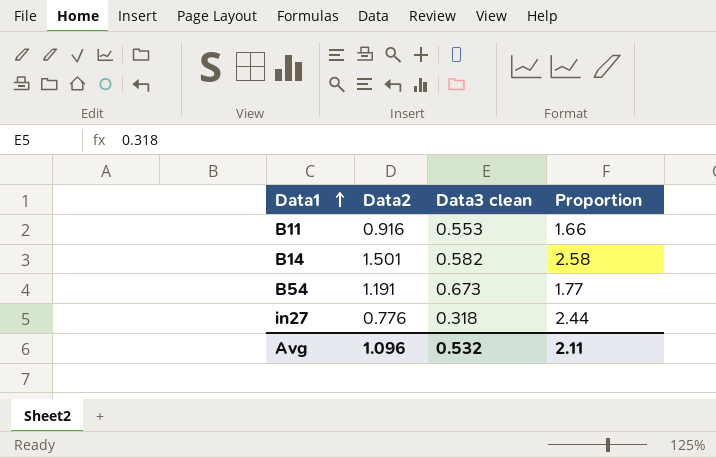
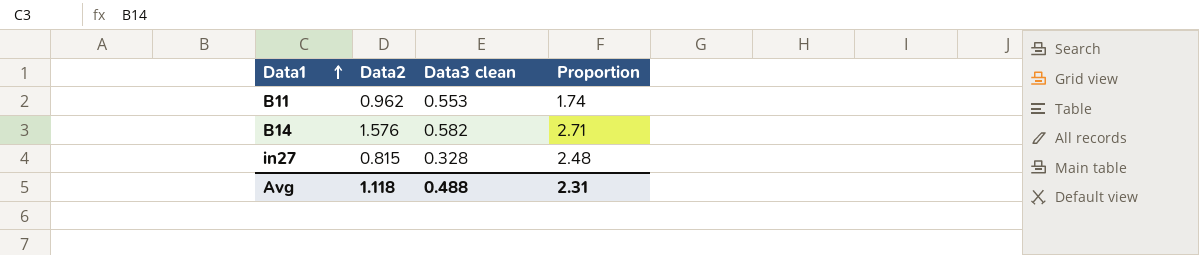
row B54: 1.191 | 0.673 | 1.77 -> none
B11 | Data2: 0.916 -> 0.962
B11 | Proportion: 1.66 -> 1.74
B14 | Data2: 1.501 -> 1.576
B14 | Proportion: 2.58 -> 2.71
in27 | Data2: 0.776 -> 0.815
in27 | Data3 clean: 0.318 -> 0.328
in27 | Proportion: 2.44 -> 2.48
Avg | Data2: 1.096 -> 1.118
Avg | Data3 clean: 0.532 -> 0.488
Avg | Proportion: 2.11 -> 2.31

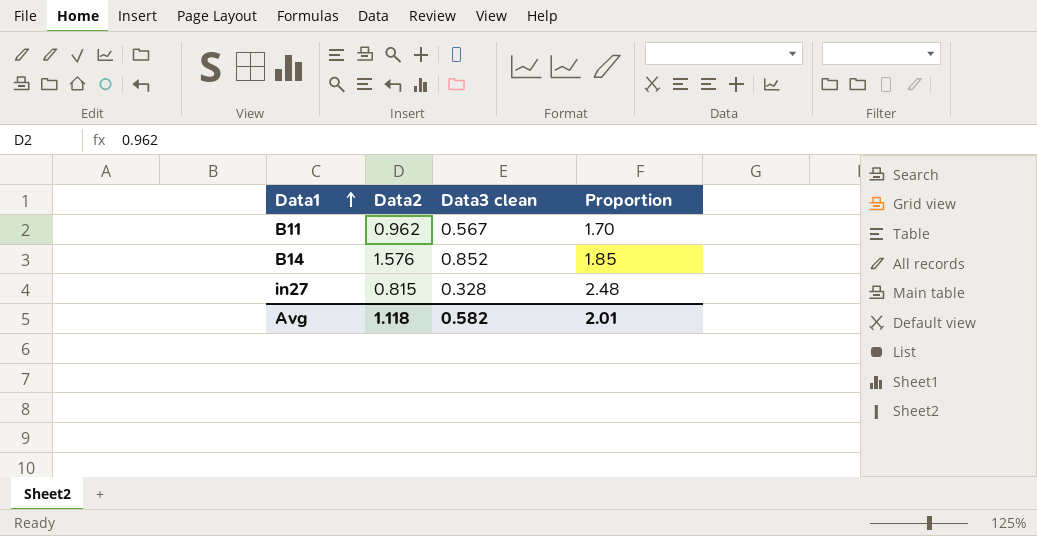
B11 | Data3 clean: 0.553 -> 0.567
B11 | Proportion: 1.74 -> 1.70
B14 | Data3 clean: 0.582 -> 0.852
B14 | Proportion: 2.71 -> 1.85
Avg | Data3 clean: 0.488 -> 0.582
Avg | Proportion: 2.31 -> 2.01

